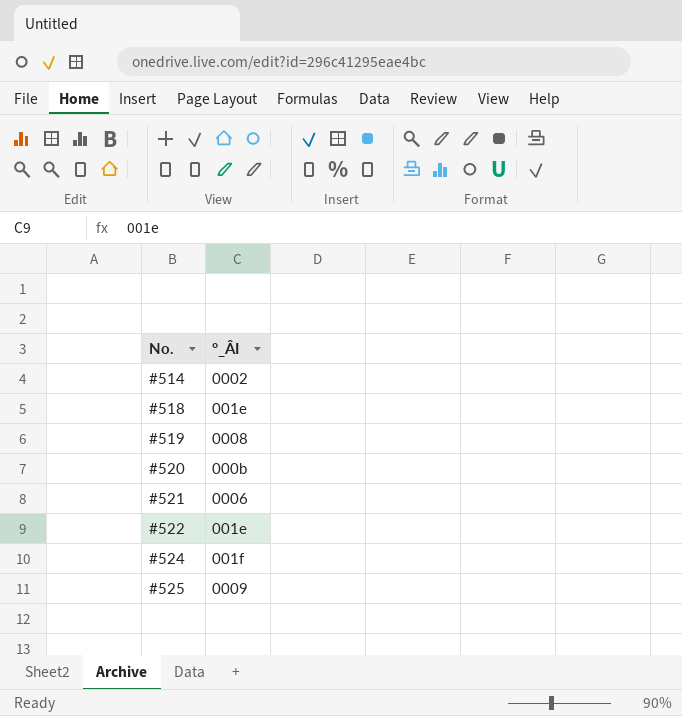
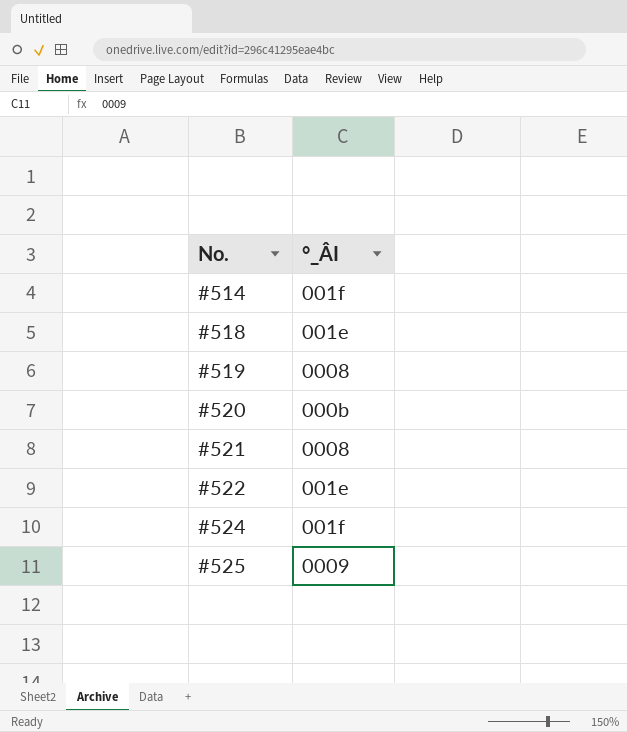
#514 | °_ÂI: 0002 -> 001f
#521 | °_ÂI: 0006 -> 0008

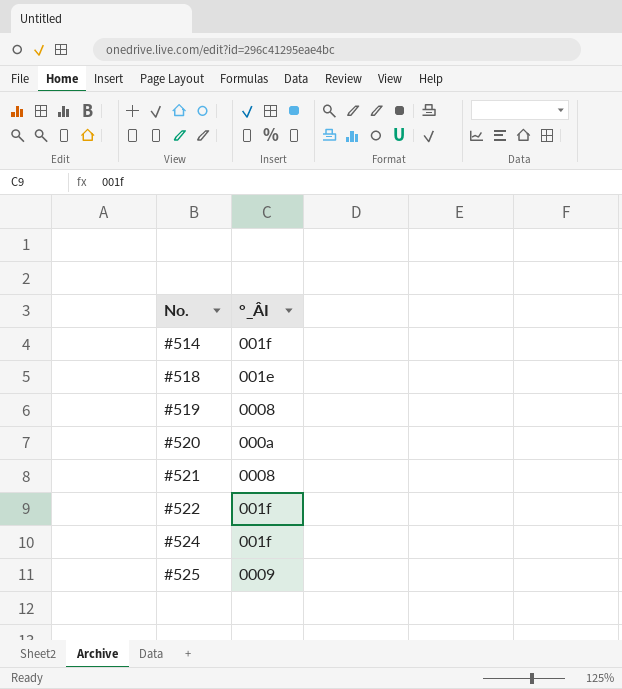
#520 | °_ÂI: 000b -> 000a
#522 | °_ÂI: 001e -> 001f

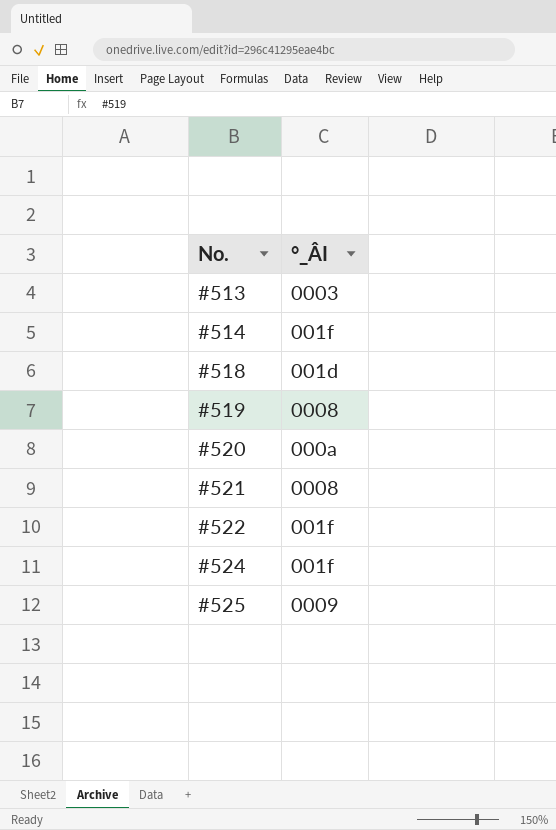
row #513: none -> 0003
#518 | °_ÂI: 001e -> 001d

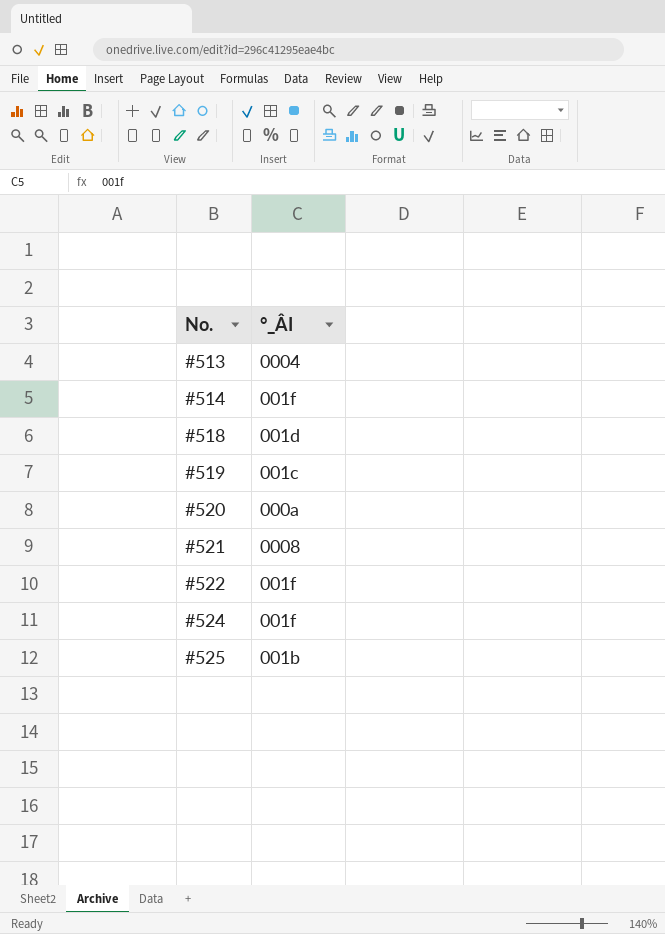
#513 | °_ÂI: 0003 -> 0004
#519 | °_ÂI: 0008 -> 001c
#525 | °_ÂI: 0009 -> 001b

